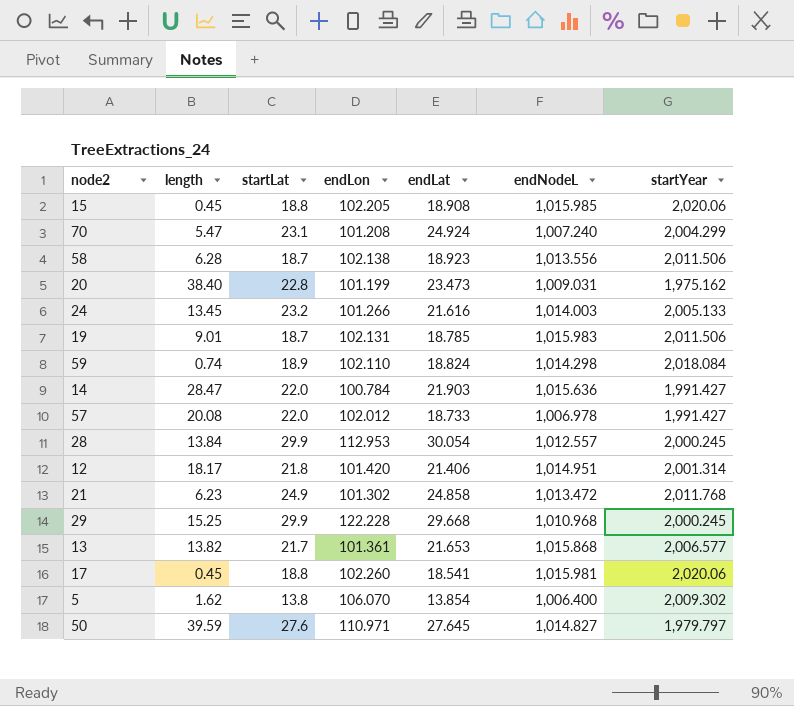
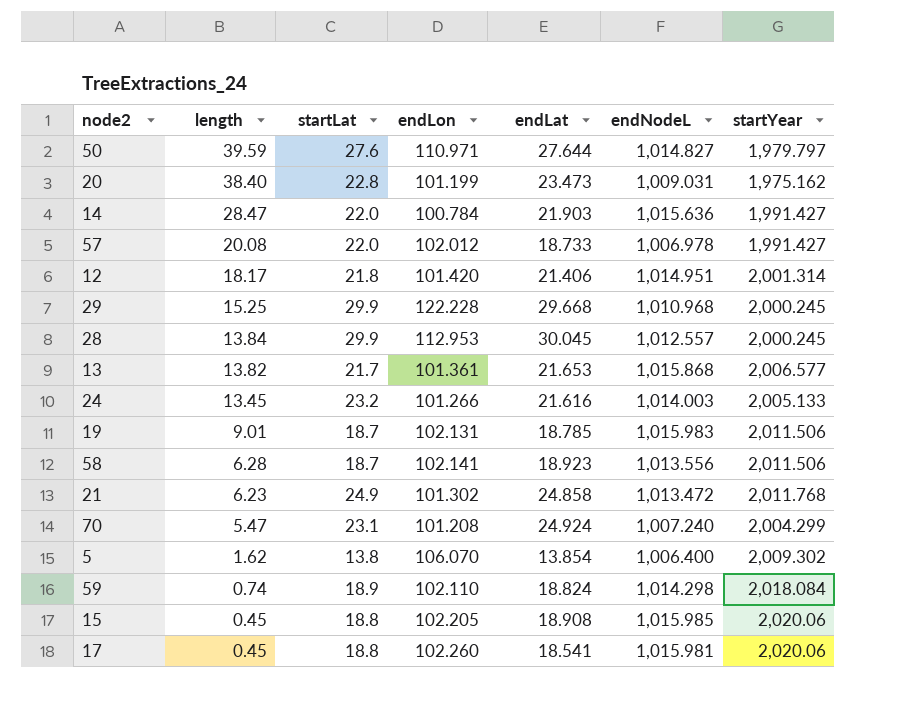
row order: none -> length descending
50 | endLat: 27.645 -> 27.644
28 | endLat: 30.054 -> 30.045
58 | endLon: 102.138 -> 102.141

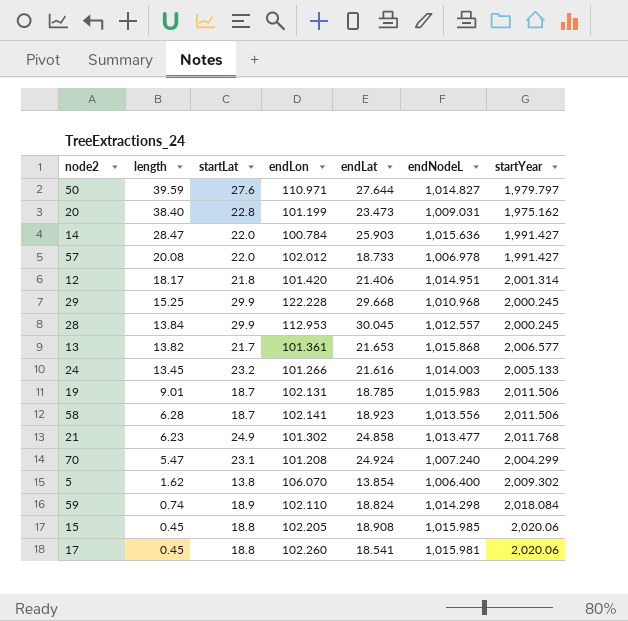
14 | endLat: 21.903 -> 25.903
21 | endNodeL: 1,013.472 -> 1,013.477

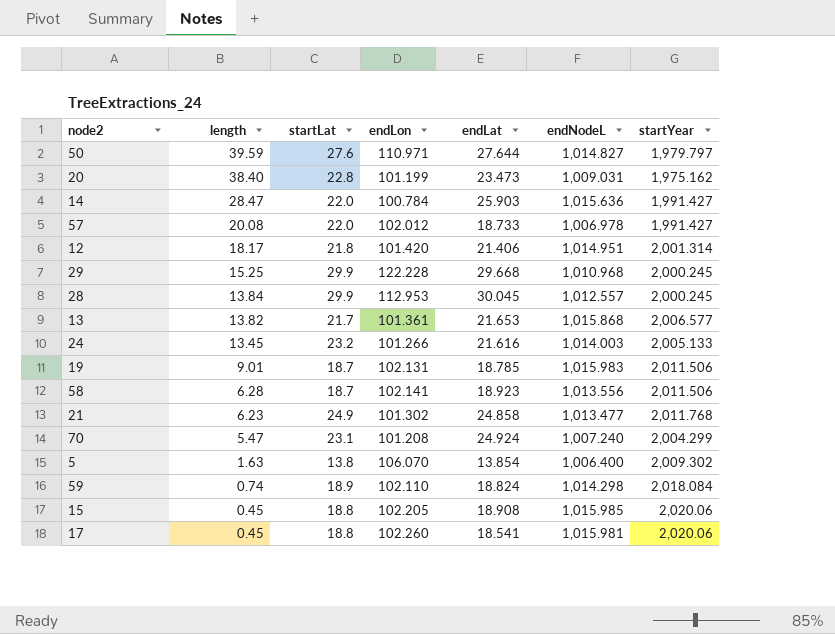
5 | length: 1.62 -> 1.63

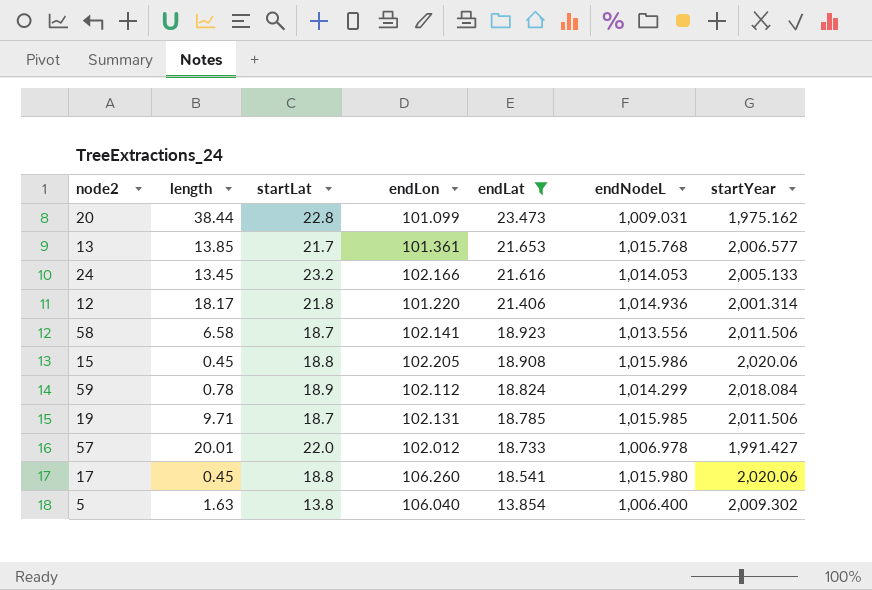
filter: none -> endLat <= 23.473
row order: length descending -> endLat descending
20 | length: 38.40 -> 38.44
20 | endLon: 101.199 -> 101.099
13 | length: 13.82 -> 13.85
13 | endNodeL: 1,015.868 -> 1,015.768
24 | endLon: 101.266 -> 102.166
24 | endNodeL: 1,014.003 -> 1,014.053
12 | endLon: 101.420 -> 101.220
12 | endNodeL: 1,014.951 -> 1,014.936
58 | length: 6.28 -> 6.58
15 | endNodeL: 1,015.985 -> 1,015.986
59 | length: 0.74 -> 0.78
59 | endLon: 102.110 -> 102.112
59 | endNodeL: 1,014.298 -> 1,014.299
19 | length: 9.01 -> 9.71
19 | endNodeL: 1,015.983 -> 1,015.985
57 | length: 20.08 -> 20.01
17 | endLon: 102.260 -> 106.260
17 | endNodeL: 1,015.981 -> 1,015.980
5 | endLon: 106.070 -> 106.040

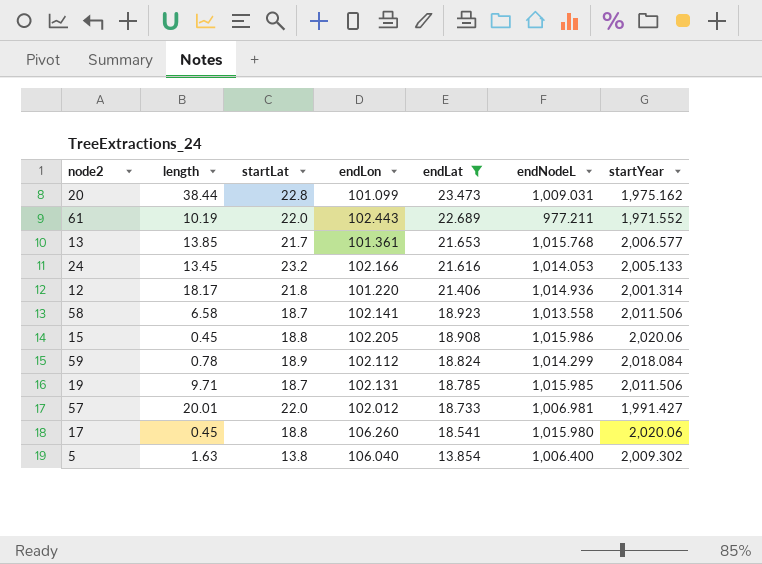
row 61: none -> 10.19 | 22.0 | 102.443 | 22.689 | 977.211 | 1,971.552
58 | endNodeL: 1,013.556 -> 1,013.558
57 | endNodeL: 1,006.978 -> 1,006.981

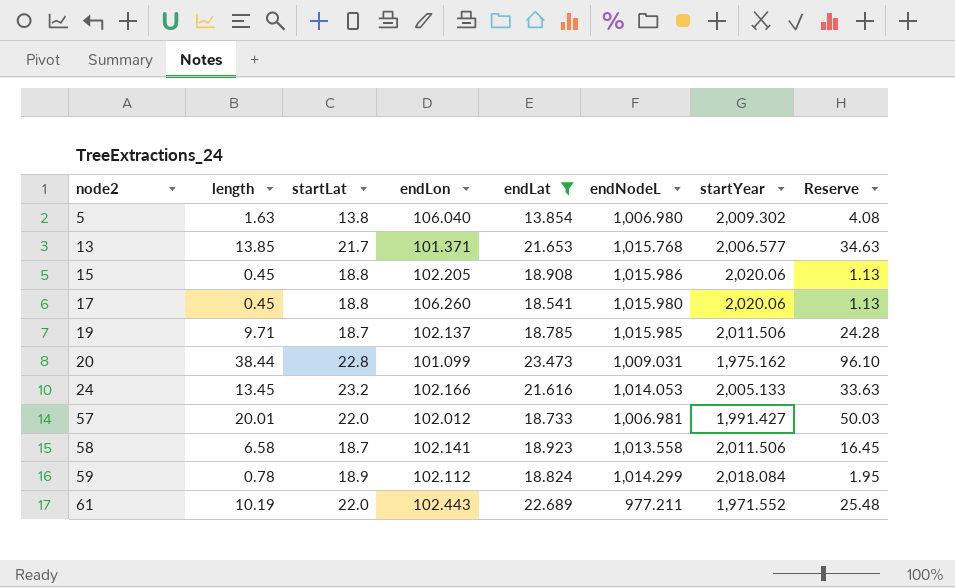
row order: endLat descending -> node2 ascending
column Reserve | formula: none -> [length] * 2.5
row 12: 18.17 | 21.8 | 101.220 | 21.406 | 1,014.936 | 2,001.314 -> none
5 | endNodeL: 1,006.400 -> 1,006.980
13 | endLon: 101.361 -> 101.371
19 | endLon: 102.131 -> 102.137

